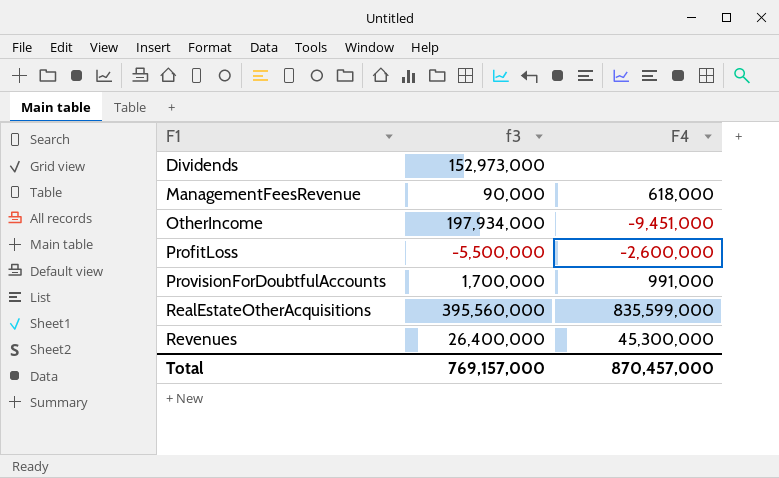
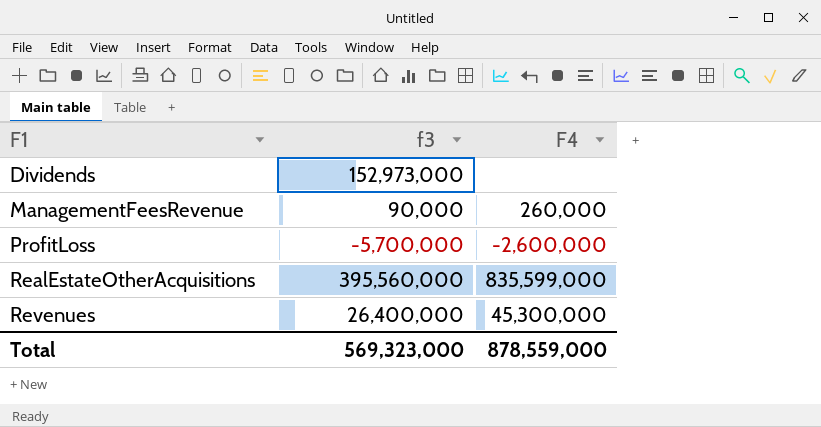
row OtherIncome: 197,934,000 | -9,451,000 -> none
row ProvisionForDoubtfulAccounts: 1,700,000 | 991,000 -> none
ManagementFeesRevenue | F4: 618,000 -> 260,000
ProfitLoss | f3: -5,500,000 -> -5,700,000
Total | f3: 769,157,000 -> 569,323,000
Total | F4: 870,457,000 -> 878,559,000

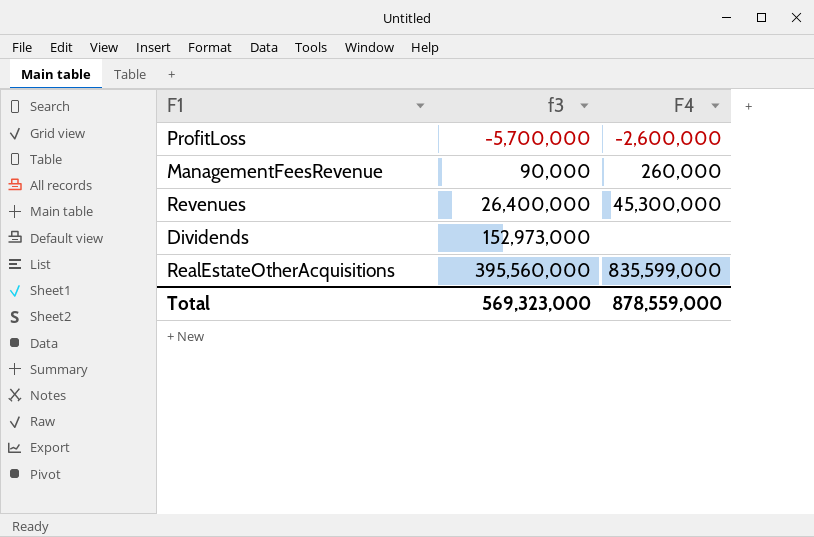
row order: F1 ascending -> f3 ascending

